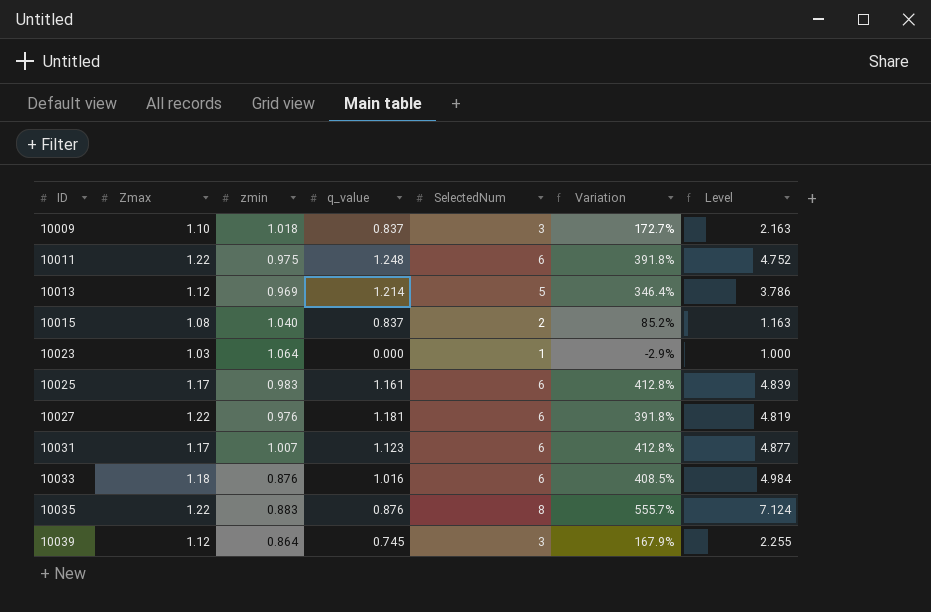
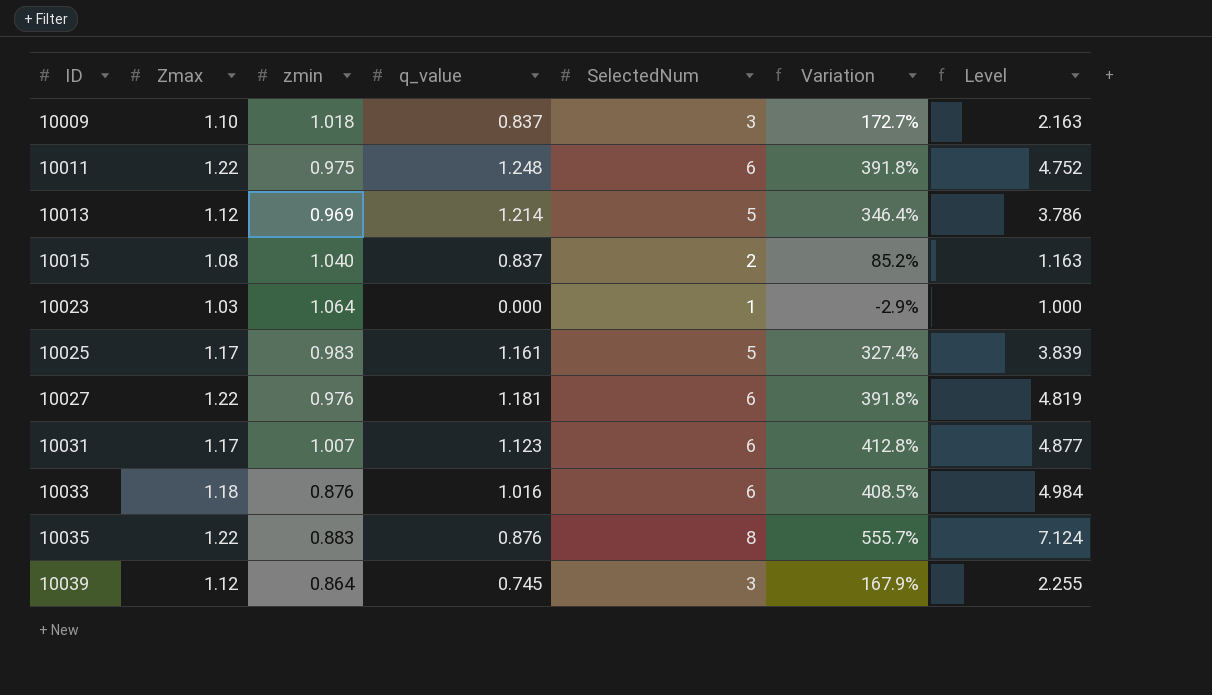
10025 | SelectedNum: 6 -> 5
10025 | Variation: 412.8% -> 327.4%
10025 | Level: 4.839 -> 3.839

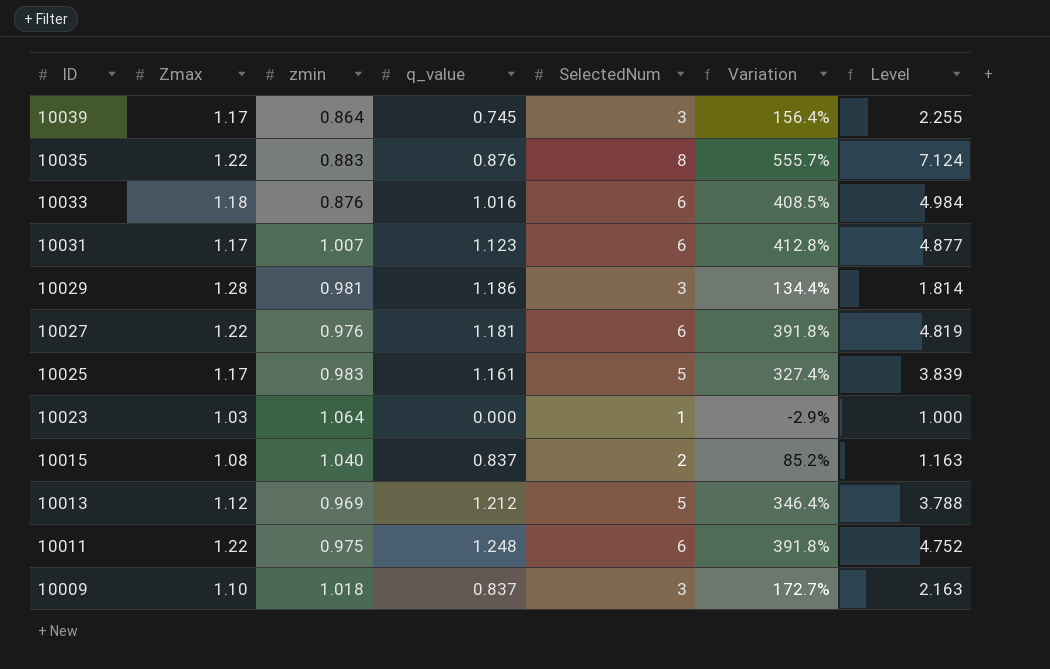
row order: ID ascending -> ID descending
10039 | Zmax: 1.12 -> 1.17
10039 | Variation: 167.9% -> 156.4%
row 10029: none -> 1.28 | 0.981 | 1.186 | 3 | 134.4% | 1.814
10013 | q_value: 1.214 -> 1.212
10013 | Level: 3.786 -> 3.788

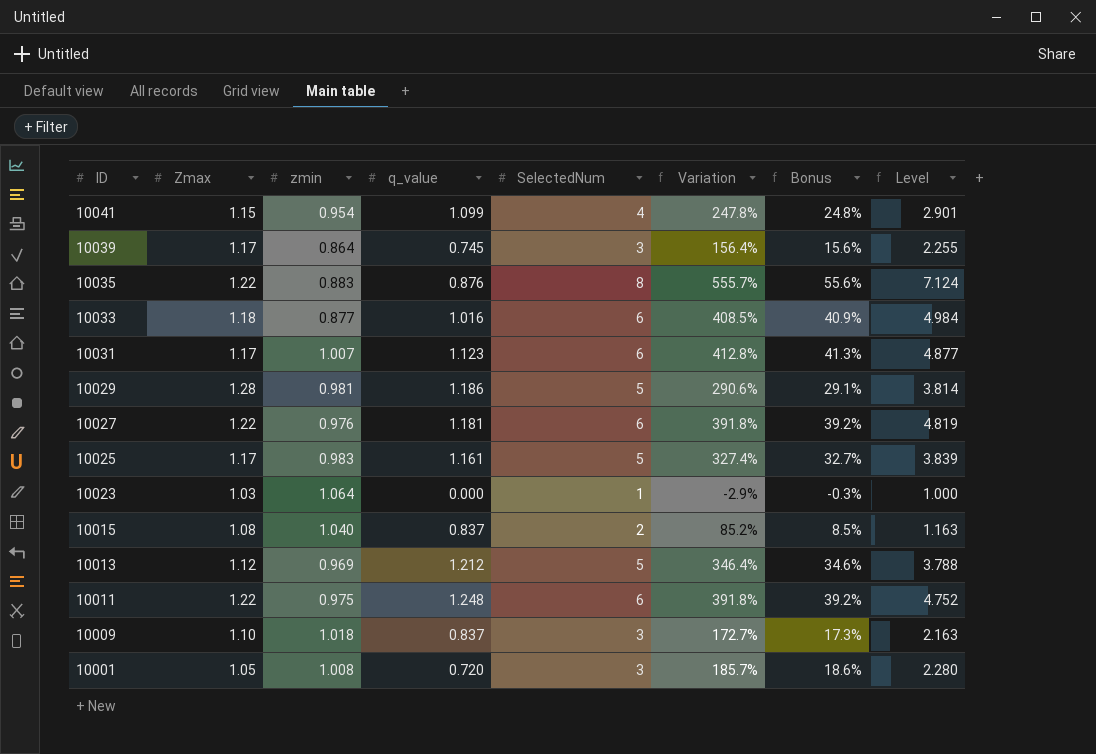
column Bonus | formula: none -> [Variation] * 0.1
row 10041: none -> 1.15 | 0.954 | 1.099 | 4 | 247.8% | 24.8% | 2.901
10033 | zmin: 0.876 -> 0.877
10029 | SelectedNum: 3 -> 5
10029 | Variation: 134.4% -> 290.6%
10029 | Level: 1.814 -> 3.814
row 10001: none -> 1.05 | 1.008 | 0.720 | 3 | 185.7% | 18.6% | 2.280

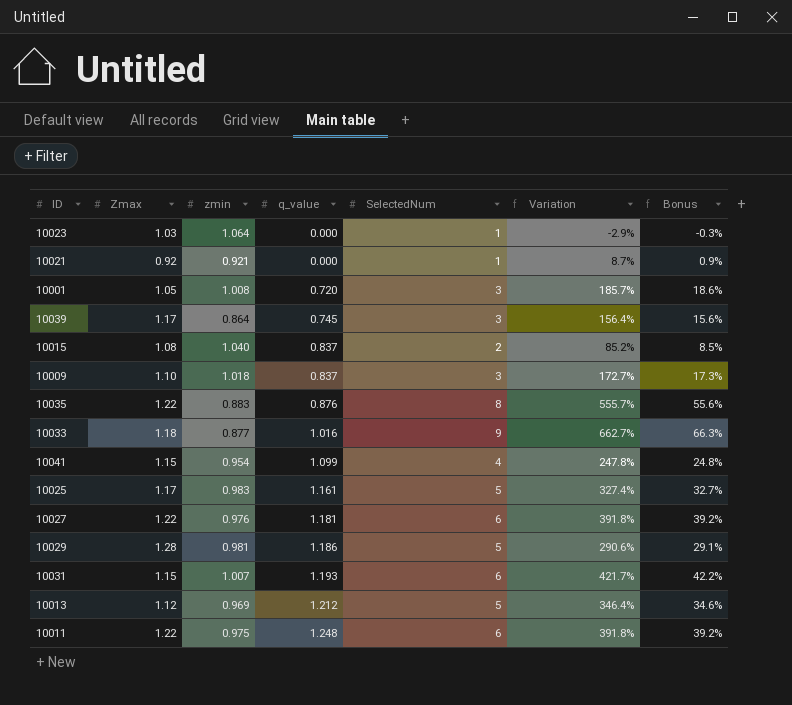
row order: ID descending -> q_value ascending
column Level | formula: [SelectedNum] - [q_value] -> none
row 10021: none -> 0.92 | 0.921 | 0.000 | 1 | 8.7% | 0.9%
10033 | SelectedNum: 6 -> 9
10033 | Variation: 408.5% -> 662.7%
10033 | Bonus: 40.9% -> 66.3%
10031 | Zmax: 1.17 -> 1.15
10031 | q_value: 1.123 -> 1.193
10031 | Variation: 412.8% -> 421.7%
10031 | Bonus: 41.3% -> 42.2%

